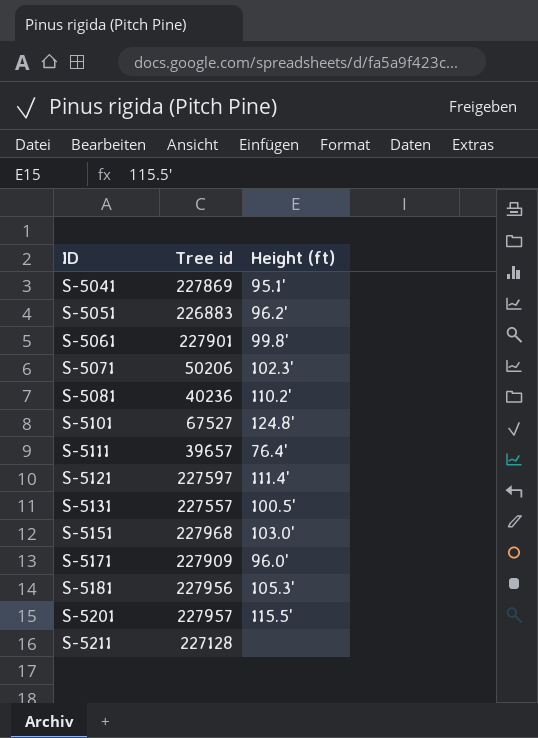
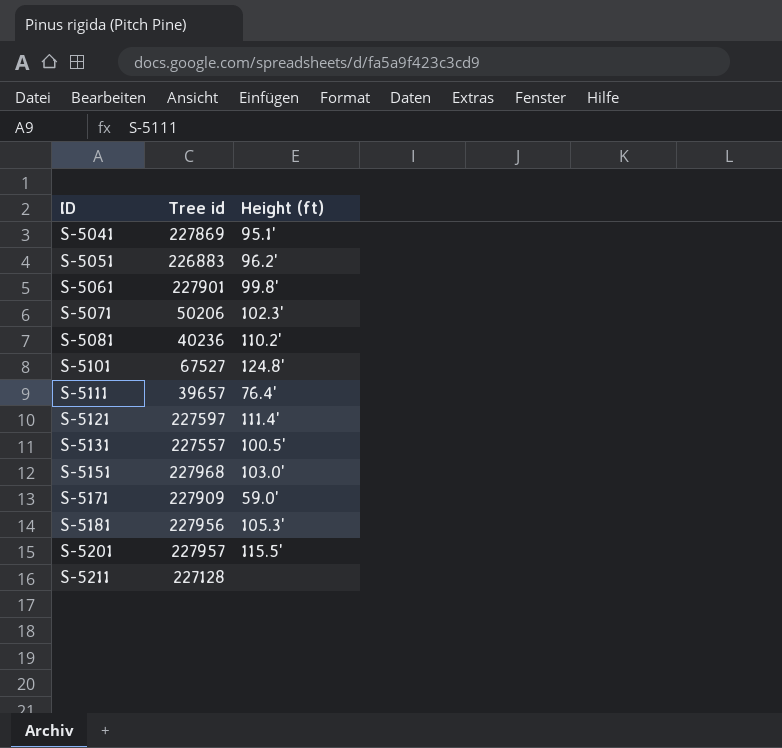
S-5171 | Height (ft): 96.0' -> 59.0'

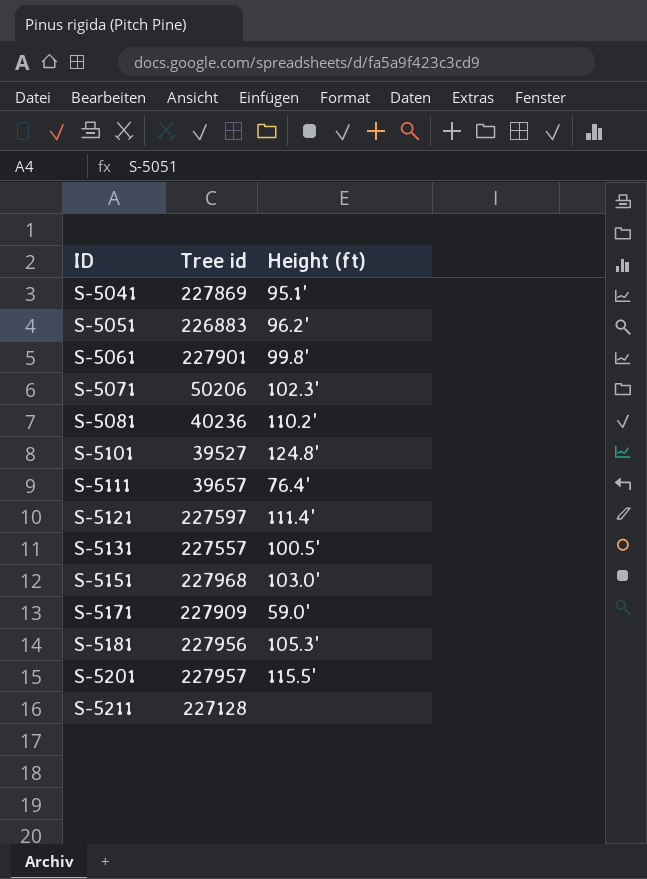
S-5101 | Tree id: 67527 -> 39527

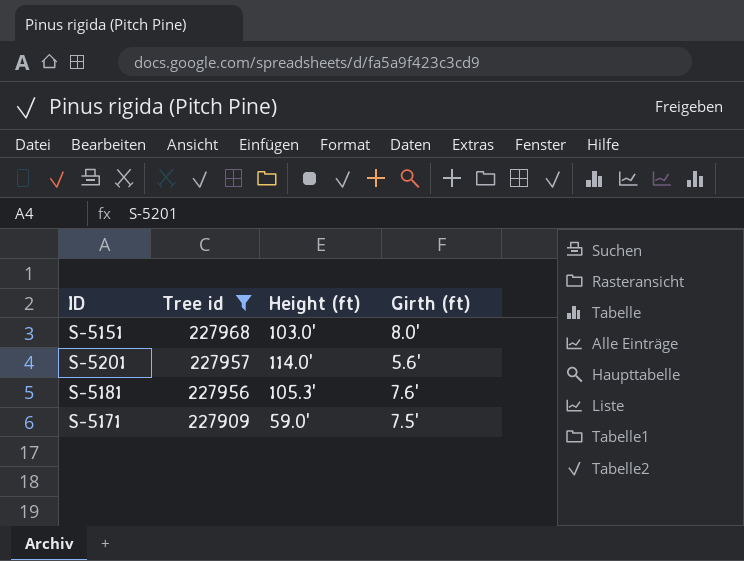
filter: none -> Tree id >= 227909
row order: ID ascending -> Tree id descending
column Girth (ft) | position: none -> 4
S-5201 | Height (ft): 115.5' -> 114.0'

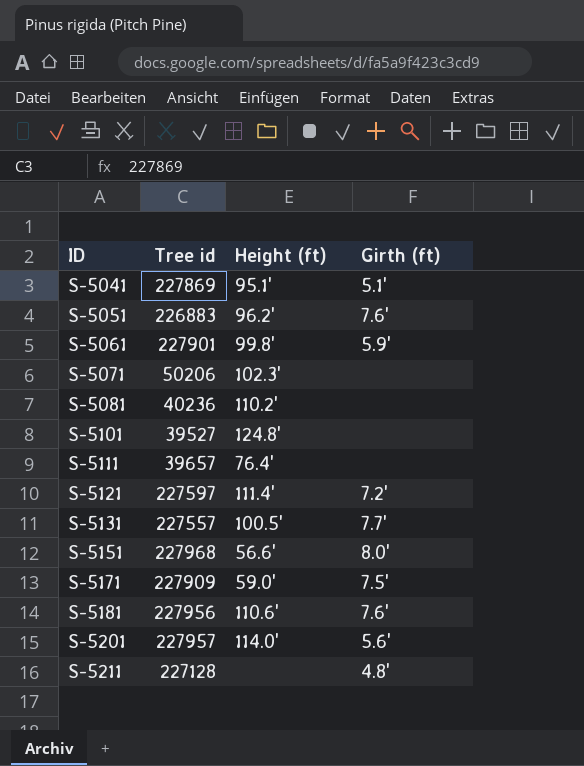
filter: Tree id >= 227909 -> none
row order: Tree id descending -> ID ascending
S-5151 | Height (ft): 103.0' -> 56.6'
S-5181 | Height (ft): 105.3' -> 110.6'

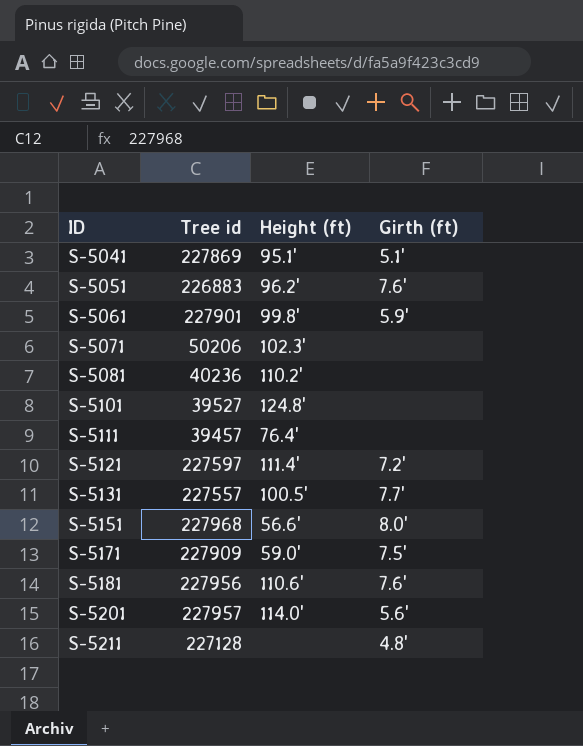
S-5111 | Tree id: 39657 -> 39457

